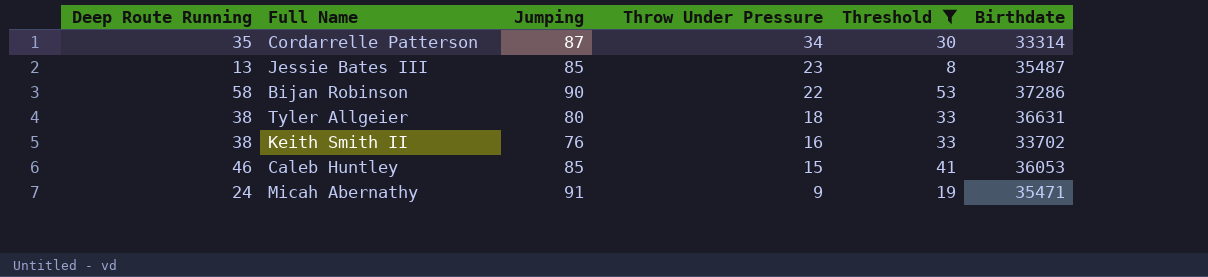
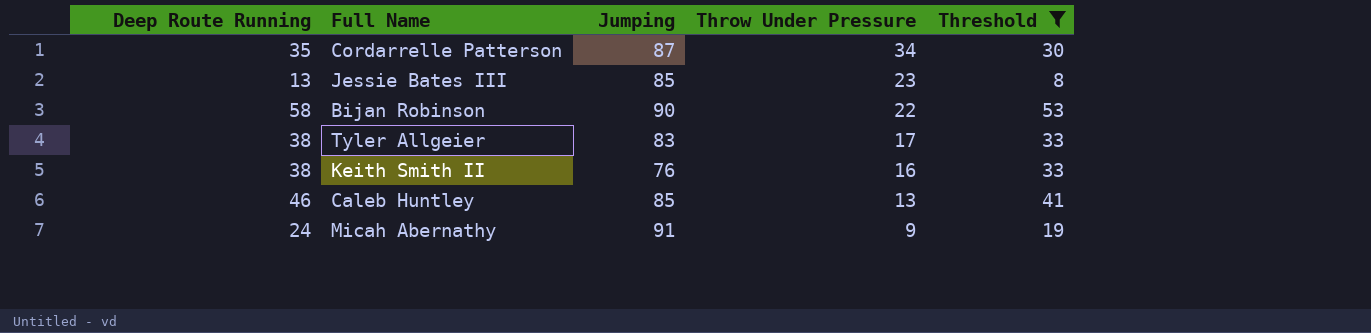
column Birthdate | position: 6 -> none
Tyler Allgeier | Jumping: 80 -> 83
Tyler Allgeier | Throw Under Pressure: 18 -> 17
Caleb Huntley | Throw Under Pressure: 15 -> 13

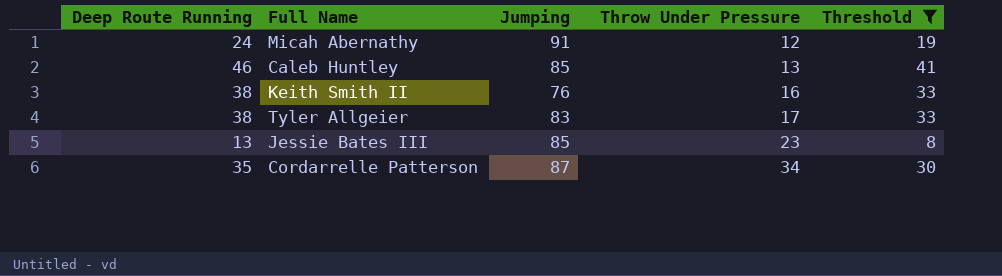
row order: Throw Under Pressure descending -> Throw Under Pressure ascending
row Bijan Robinson: 58 | 90 | 22 | 53 -> none
Micah Abernathy | Throw Under Pressure: 9 -> 12

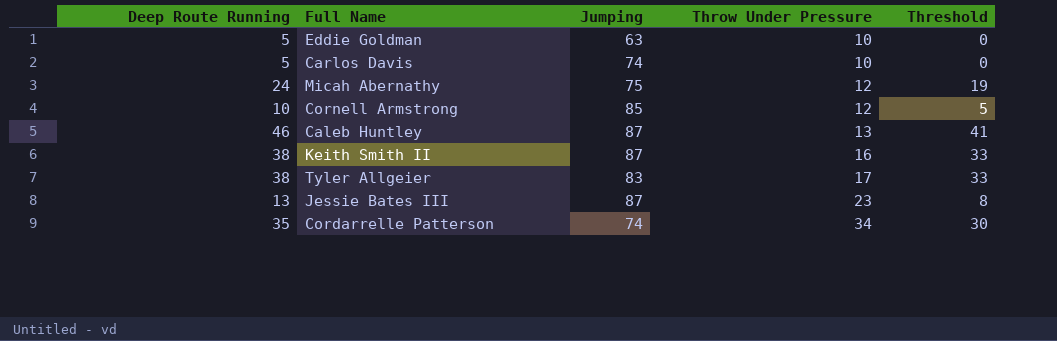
filter: Threshold >= 8 -> none
Micah Abernathy | Jumping: 91 -> 75
Caleb Huntley | Jumping: 85 -> 87
Keith Smith II | Jumping: 76 -> 87
Jessie Bates III | Jumping: 85 -> 87
Cordarrelle Patterson | Jumping: 87 -> 74

